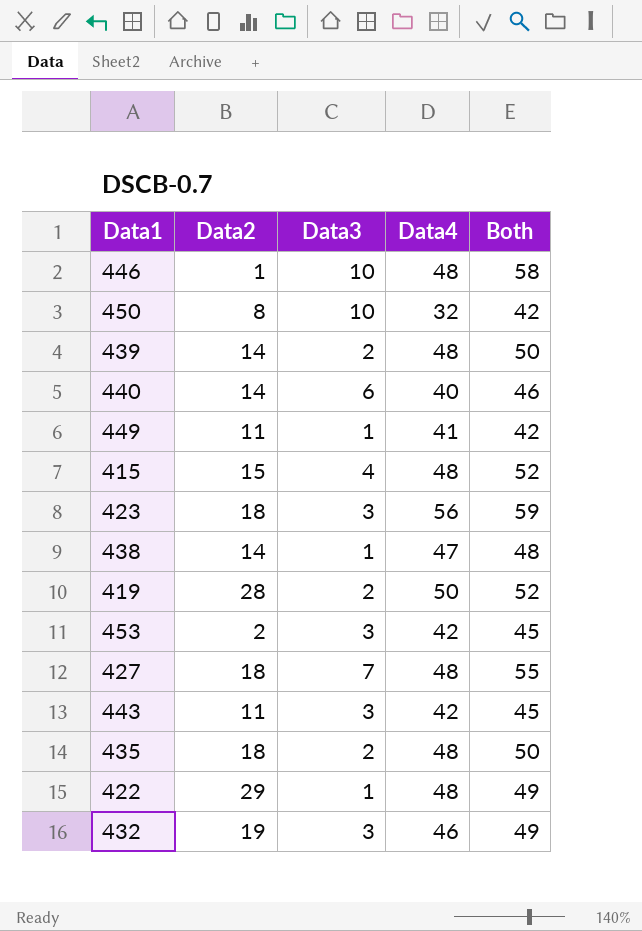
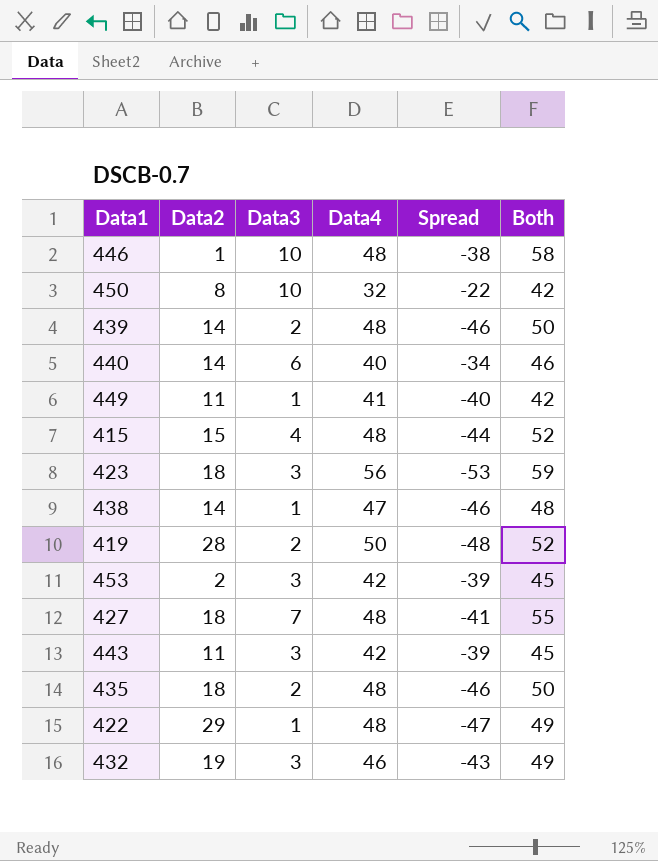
column Spread | formula: none -> [Data3] - [Data4]

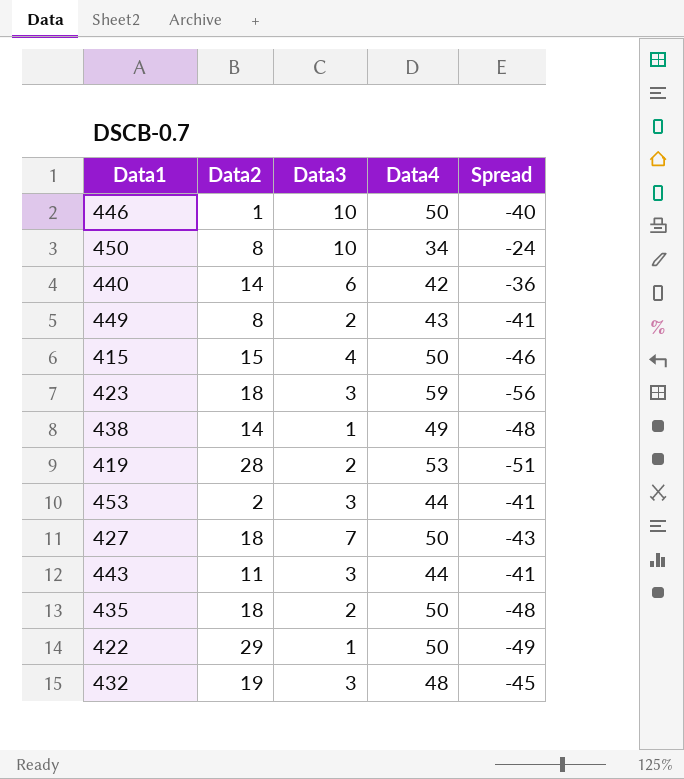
column Both | formula: [Data3] + [Data4] -> none
row 439: 14 | 2 | 48 | -46 | 50 -> none
446 | Data4: 48 -> 50
446 | Spread: -38 -> -40
450 | Data4: 32 -> 34
450 | Spread: -22 -> -24
440 | Data4: 40 -> 42
440 | Spread: -34 -> -36
449 | Data2: 11 -> 8
449 | Data3: 1 -> 2
449 | Data4: 41 -> 43
449 | Spread: -40 -> -41
415 | Data4: 48 -> 50
415 | Spread: -44 -> -46
423 | Data4: 56 -> 59
423 | Spread: -53 -> -56
438 | Data4: 47 -> 49
438 | Spread: -46 -> -48
419 | Data4: 50 -> 53
419 | Spread: -48 -> -51
453 | Data4: 42 -> 44
453 | Spread: -39 -> -41
427 | Data4: 48 -> 50
427 | Spread: -41 -> -43
443 | Data4: 42 -> 44
443 | Spread: -39 -> -41
435 | Data4: 48 -> 50
435 | Spread: -46 -> -48
422 | Data4: 48 -> 50
422 | Spread: -47 -> -49
432 | Data4: 46 -> 48
432 | Spread: -43 -> -45

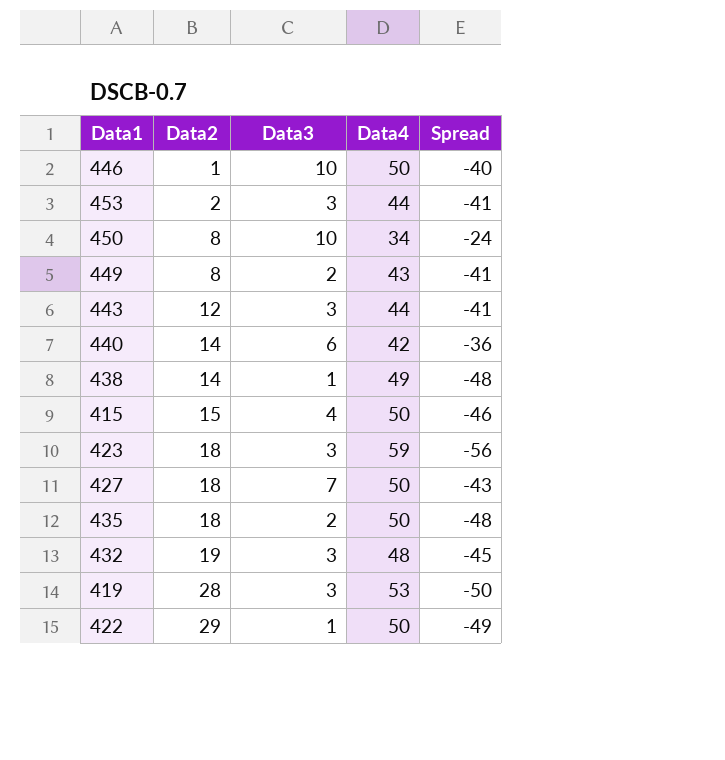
row order: none -> Data2 ascending
443 | Data2: 11 -> 12
419 | Data3: 2 -> 3
419 | Spread: -51 -> -50

